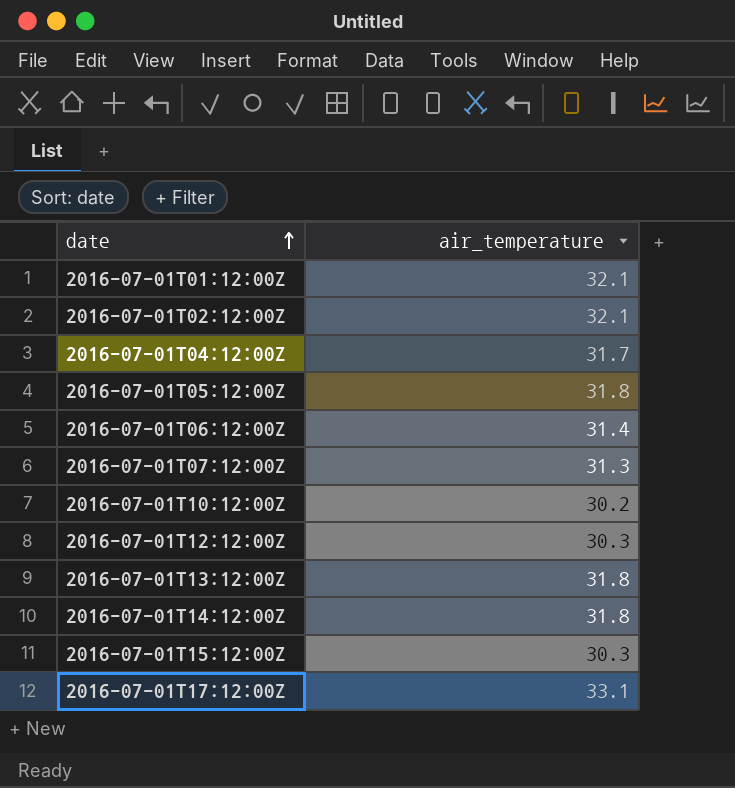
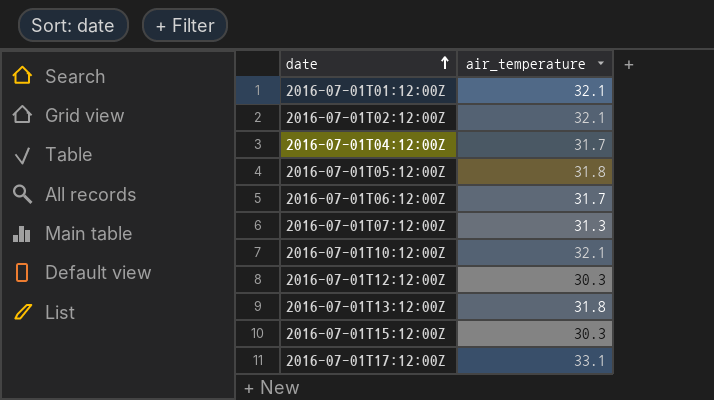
row 2016-07-01T14:12:00Z: 31.8 -> none
2016-07-01T06:12:00Z | air_temperature: 31.4 -> 31.7
2016-07-01T10:12:00Z | air_temperature: 30.2 -> 32.1

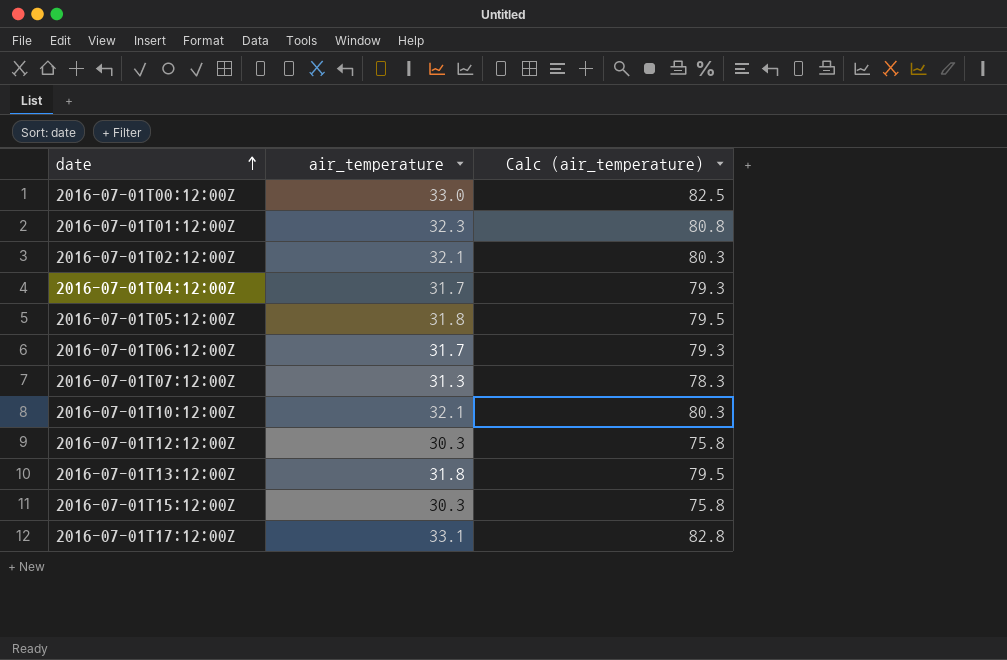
column Calc (air_temperature) | formula: none -> [air_temperature] * 2.5
row 2016-07-01T00:12:00Z: none -> 33.0 | 82.5
2016-07-01T01:12:00Z | air_temperature: 32.1 -> 32.3

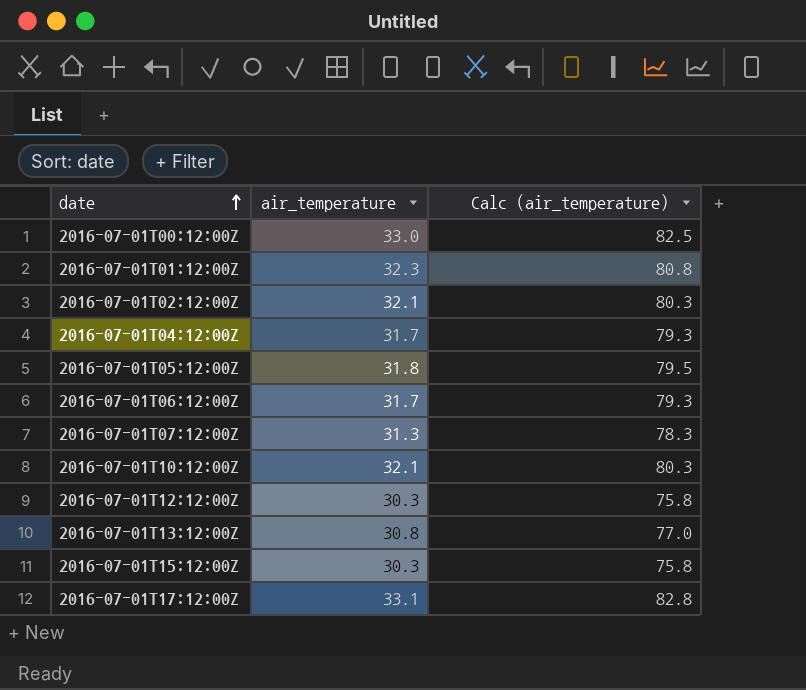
2016-07-01T13:12:00Z | air_temperature: 31.8 -> 30.8
2016-07-01T13:12:00Z | Calc (air_temperature): 79.5 -> 77.0

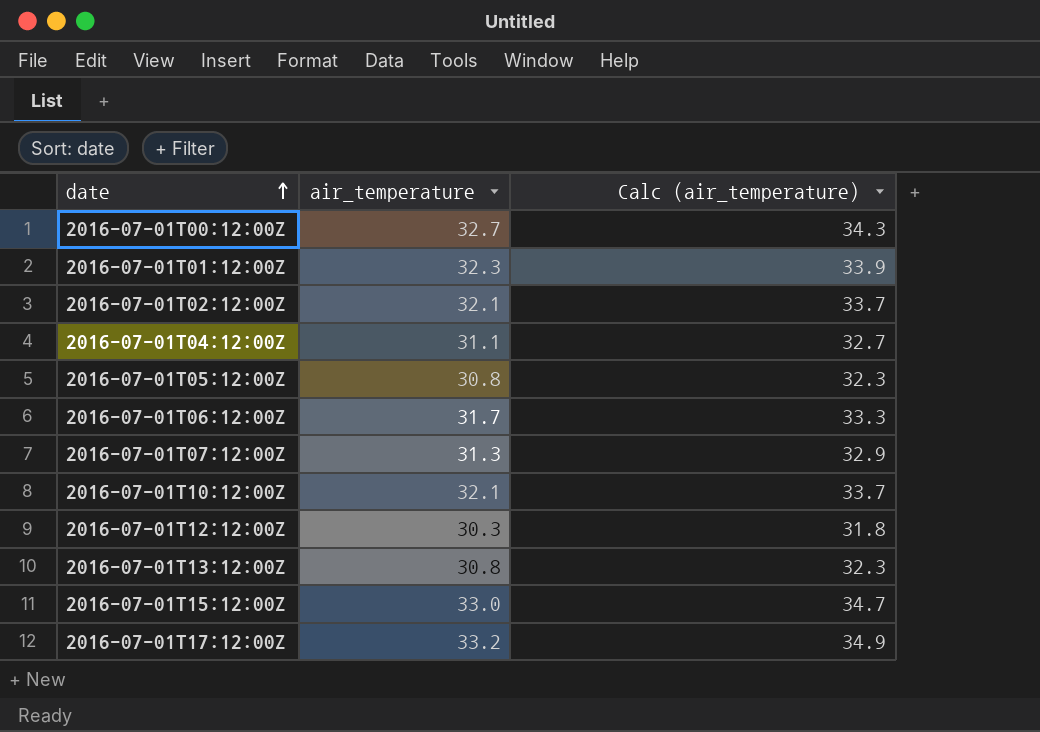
column Calc (air_temperature) | formula: [air_temperature] * 2.5 -> [air_temperature] * 1.05
2016-07-01T00:12:00Z | air_temperature: 33.0 -> 32.7
2016-07-01T04:12:00Z | air_temperature: 31.7 -> 31.1
2016-07-01T05:12:00Z | air_temperature: 31.8 -> 30.8
2016-07-01T15:12:00Z | air_temperature: 30.3 -> 33.0
2016-07-01T17:12:00Z | air_temperature: 33.1 -> 33.2

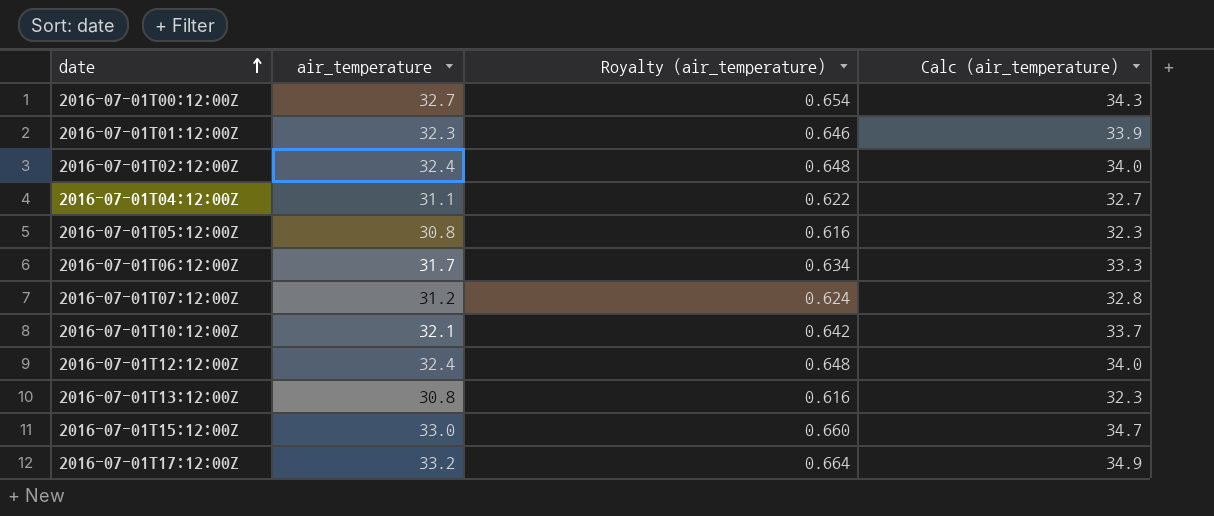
column Royalty (air_temperature) | formula: none -> [air_temperature] * 0.02
2016-07-01T02:12:00Z | air_temperature: 32.1 -> 32.4
2016-07-01T02:12:00Z | Calc (air_temperature): 33.7 -> 34.0
2016-07-01T07:12:00Z | air_temperature: 31.3 -> 31.2
2016-07-01T07:12:00Z | Calc (air_temperature): 32.9 -> 32.8
2016-07-01T12:12:00Z | air_temperature: 30.3 -> 32.4
2016-07-01T12:12:00Z | Calc (air_temperature): 31.8 -> 34.0

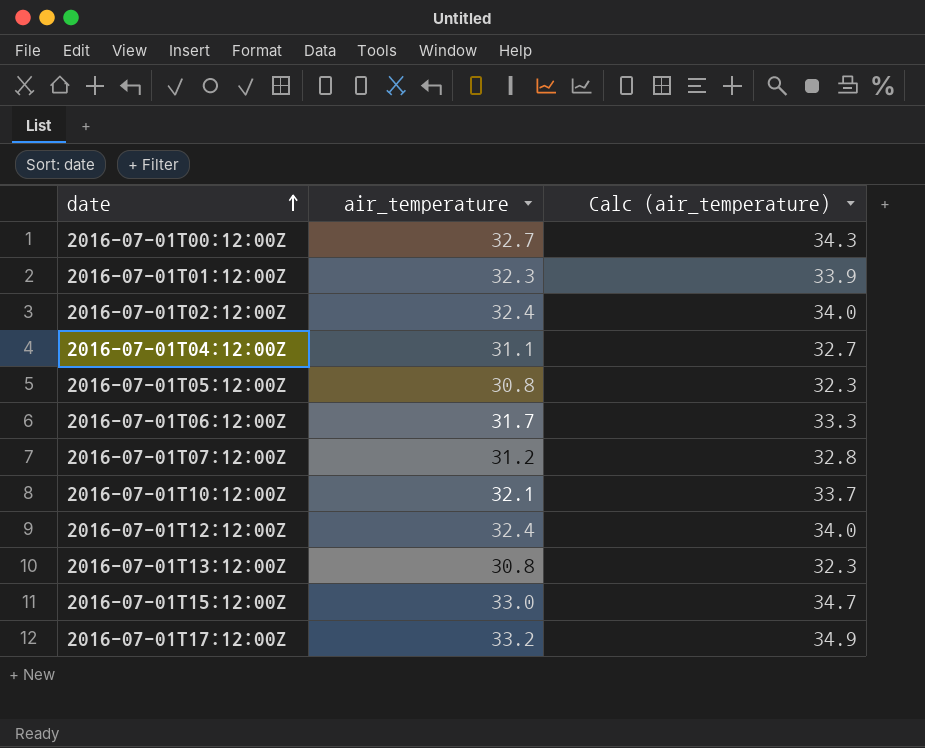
column Royalty (air_temperature) | formula: [air_temperature] * 0.02 -> none

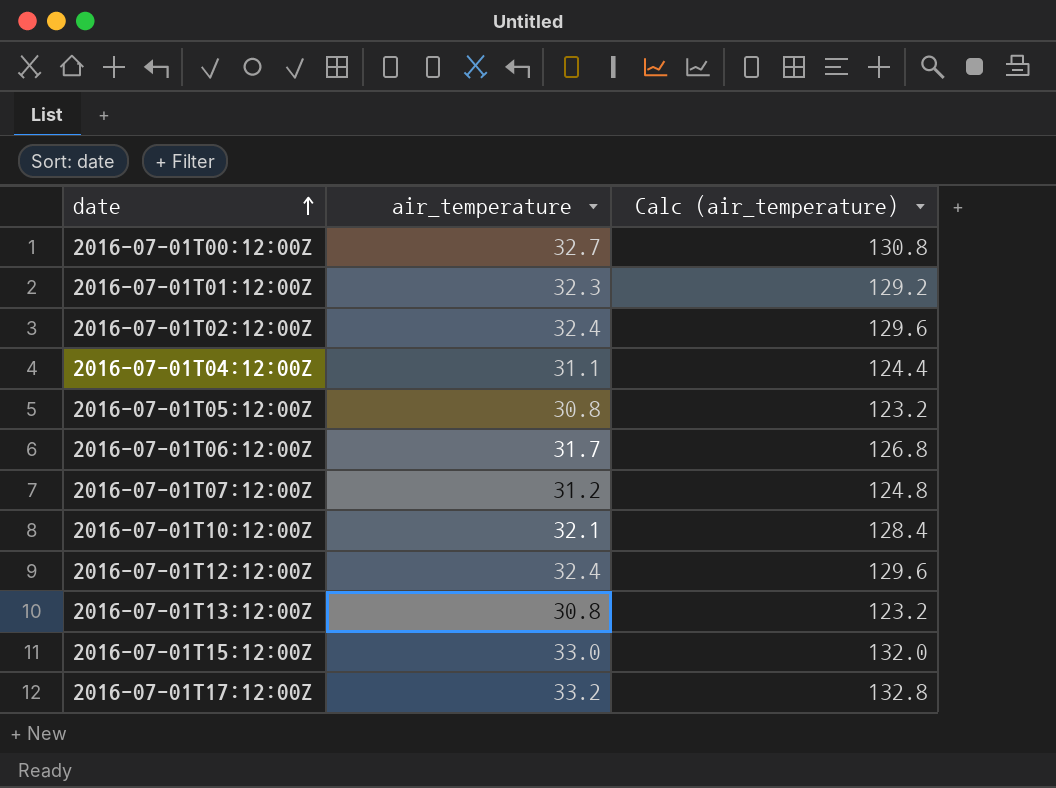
column Calc (air_temperature) | formula: [air_temperature] * 1.05 -> [air_temperature] * 4

